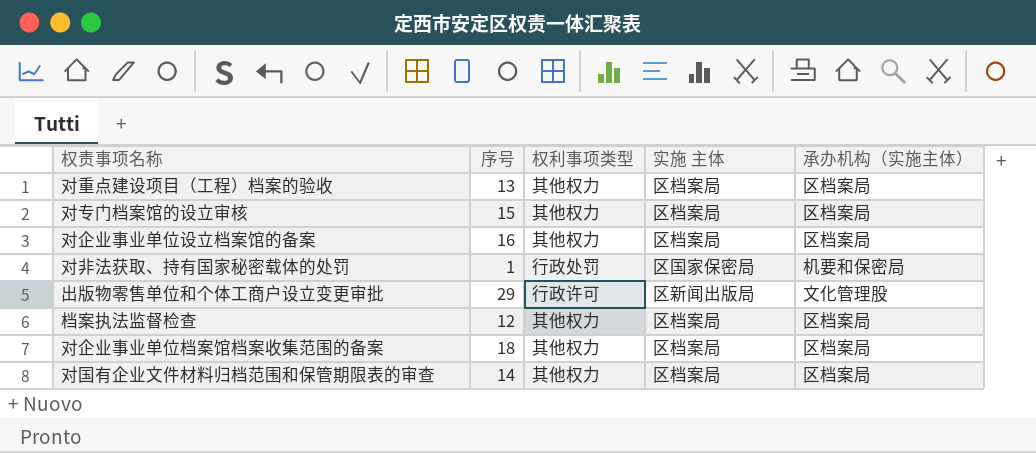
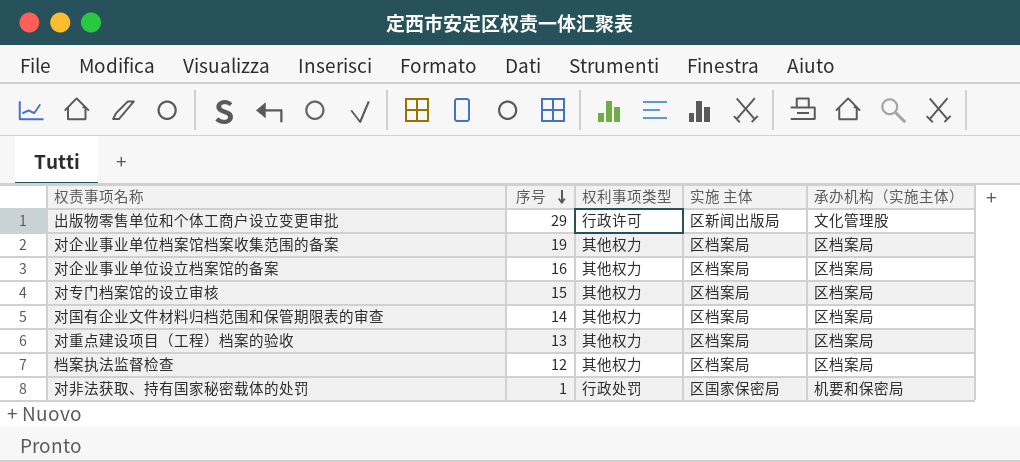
row order: none -> 序号 descending
对企业事业单位档案馆档案收集范围的备案 | 序号: 18 -> 19

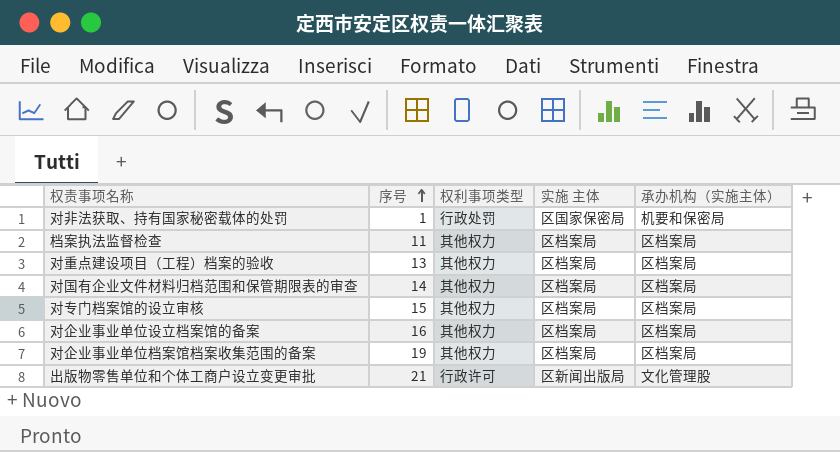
row order: 序号 descending -> 序号 ascending
档案执法监督检查 | 序号: 12 -> 11
出版物零售单位和个体工商户设立变更审批 | 序号: 29 -> 21

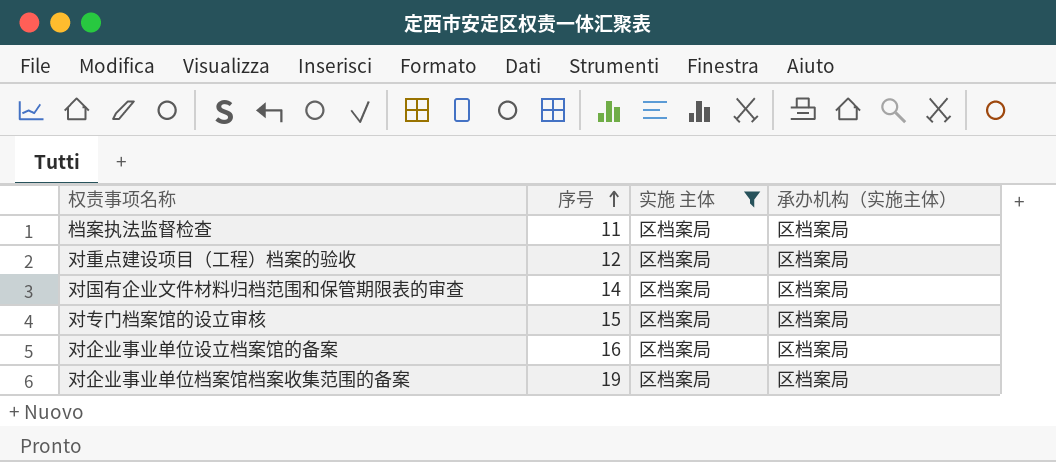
filter: none -> 实施 主体 = 区档案局
column 权利事项类型 | position: 3 -> none
对重点建设项目（工程）档案的验收 | 序号: 13 -> 12

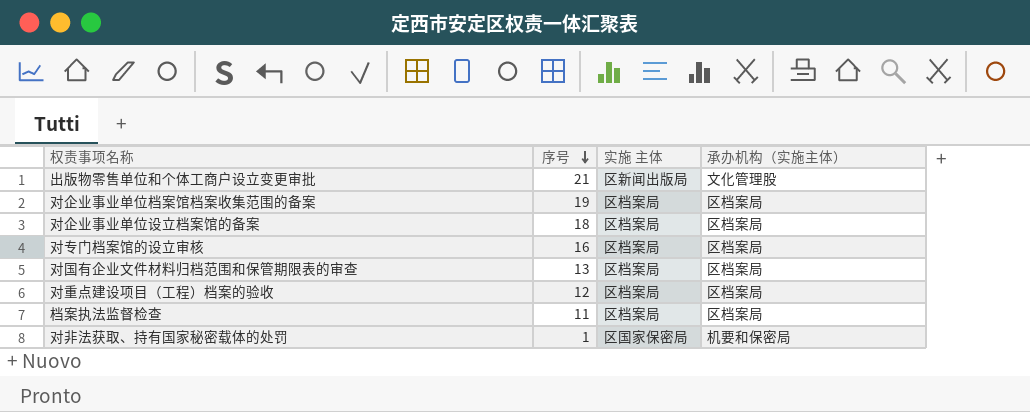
filter: 实施 主体 = 区档案局 -> none
row order: 序号 ascending -> 序号 descending
对企业事业单位设立档案馆的备案 | 序号: 16 -> 18
对专门档案馆的设立审核 | 序号: 15 -> 16
对国有企业文件材料归档范围和保管期限表的审查 | 序号: 14 -> 13

